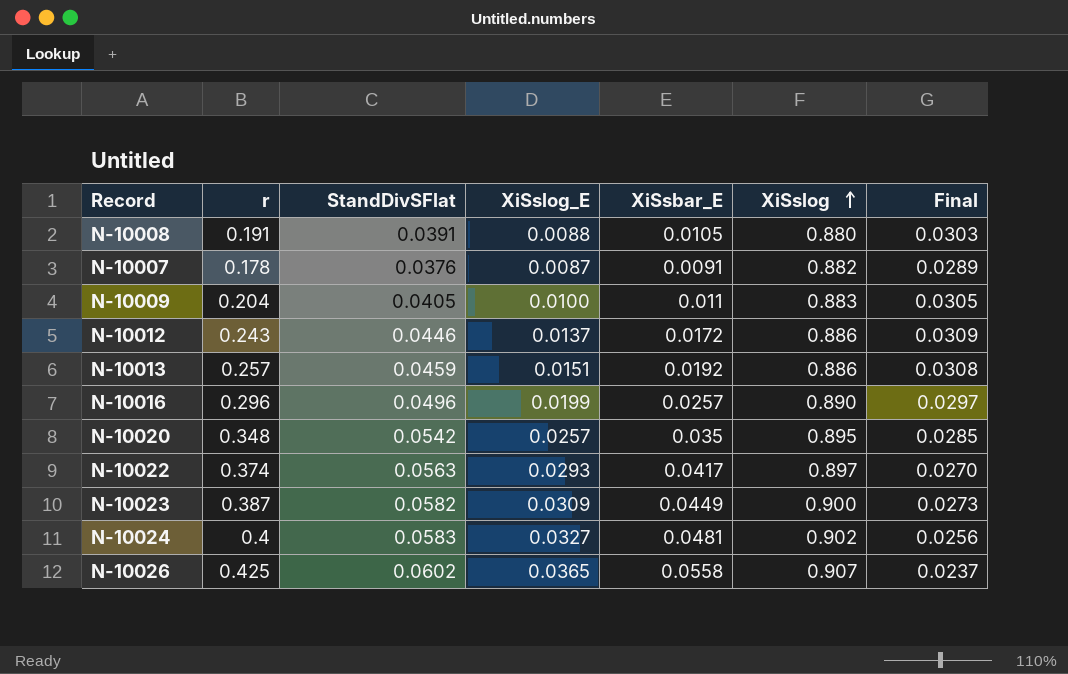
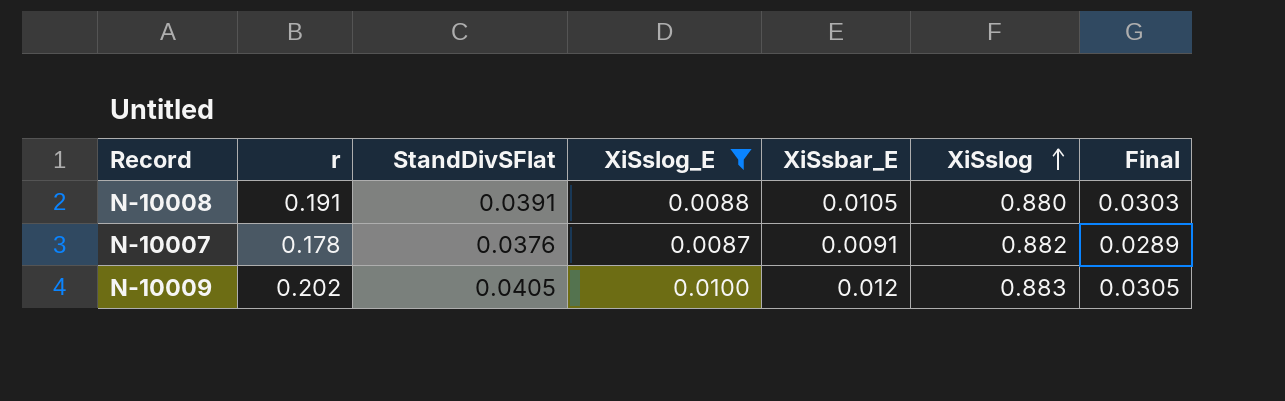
filter: none -> XiSslog_E <= 0.0100
N-10009 | r: 0.204 -> 0.202
N-10009 | XiSsbar_E: 0.011 -> 0.012

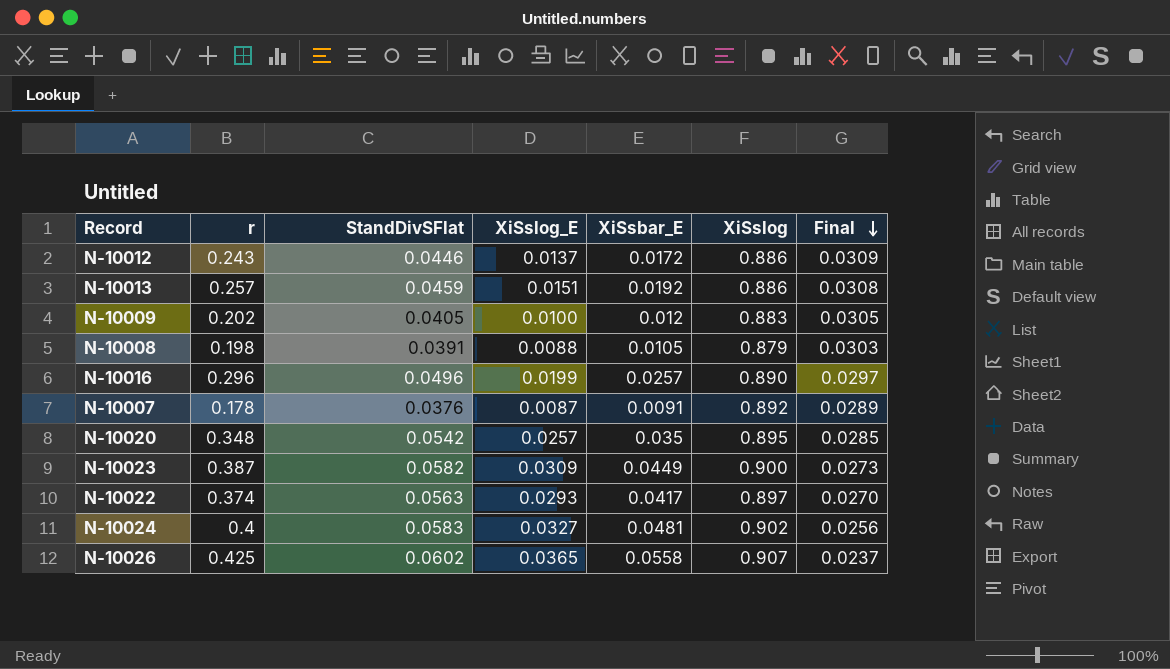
filter: XiSslog_E <= 0.0100 -> none
row order: XiSslog ascending -> Final descending
N-10008 | r: 0.191 -> 0.198
N-10008 | XiSslog: 0.880 -> 0.879
N-10007 | XiSslog: 0.882 -> 0.892

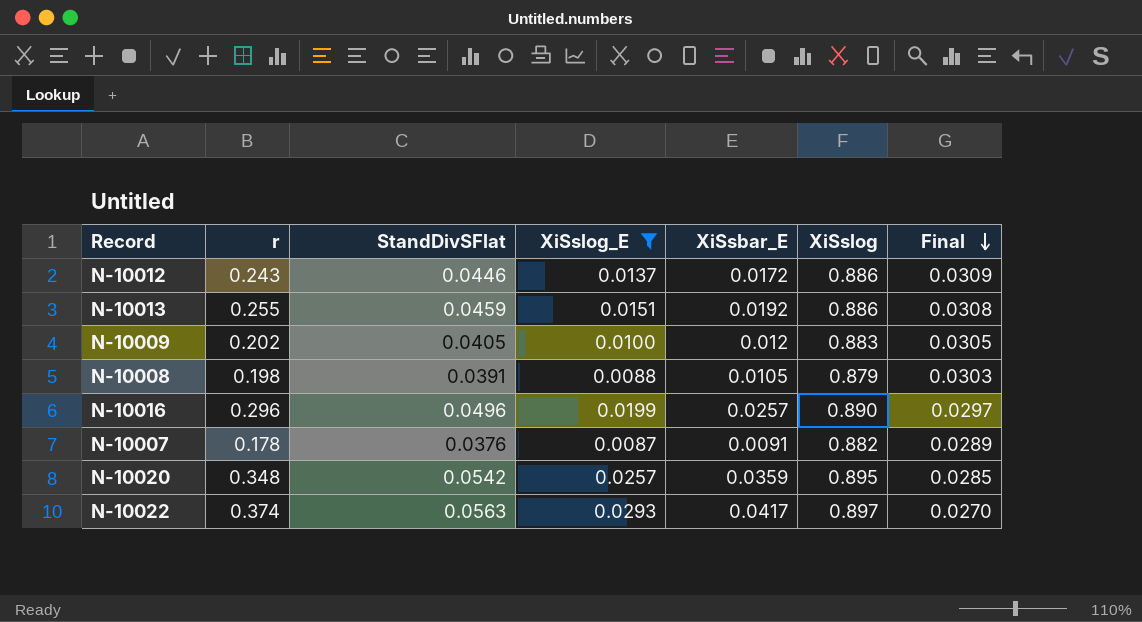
filter: none -> XiSslog_E <= 0.0293
N-10013 | r: 0.257 -> 0.255
N-10007 | XiSslog: 0.892 -> 0.882
N-10020 | XiSsbar_E: 0.035 -> 0.0359

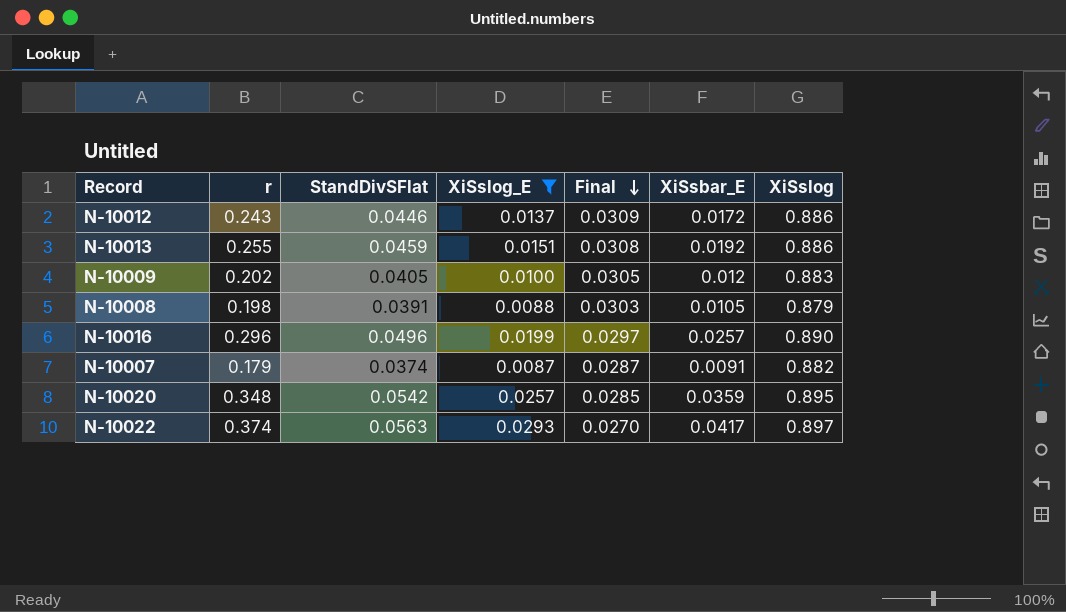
column Final | position: 7 -> 5
N-10007 | r: 0.178 -> 0.179
N-10007 | StandDivSFlat: 0.0376 -> 0.0374
N-10007 | Final: 0.0289 -> 0.0287

